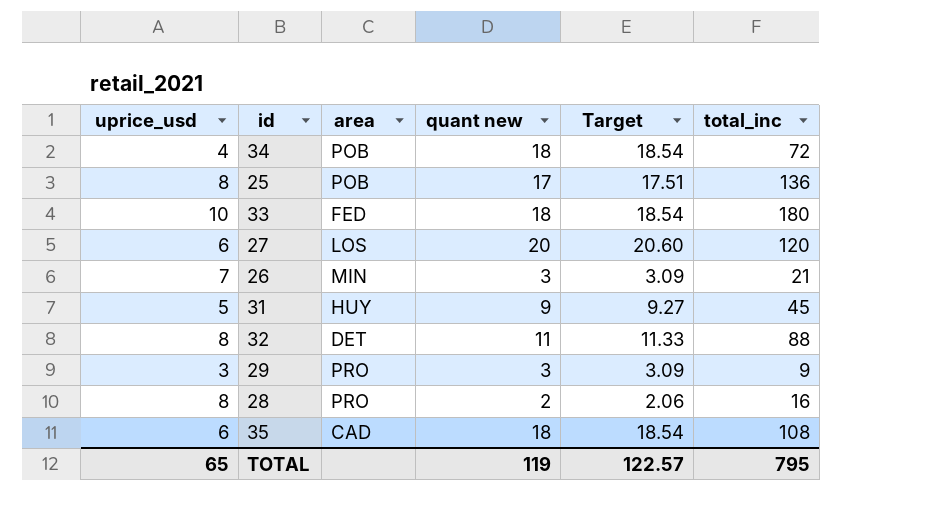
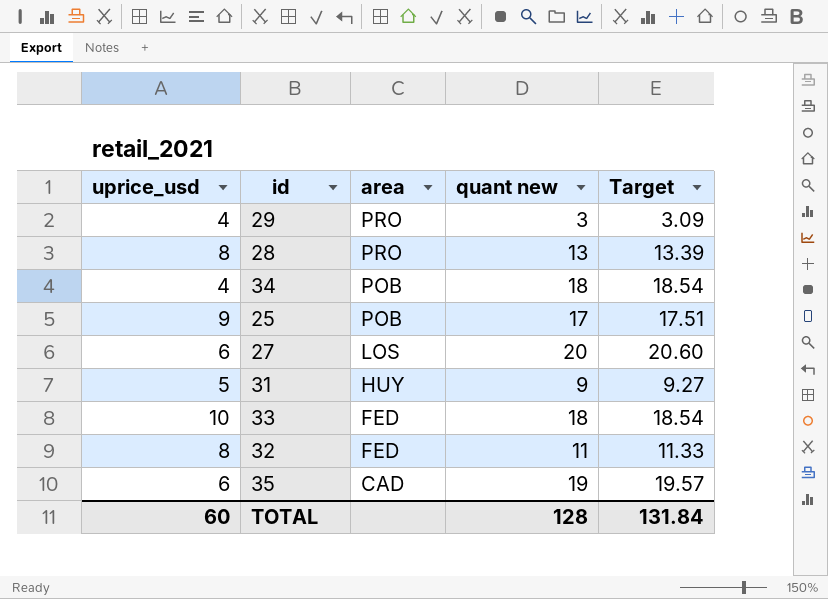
row order: none -> area descending
column total_inc | formula: [uprice_usd] * [quant new] -> none
row 26: 7 | MIN | 3 | 3.09 | 21 -> none
29 | uprice_usd: 3 -> 4
28 | quant new: 2 -> 13
28 | Target: 2.06 -> 13.39
25 | uprice_usd: 8 -> 9
32 | area: DET -> FED
35 | quant new: 18 -> 19
35 | Target: 18.54 -> 19.57
TOTAL | uprice_usd: 65 -> 60
TOTAL | quant new: 119 -> 128
TOTAL | Target: 122.57 -> 131.84

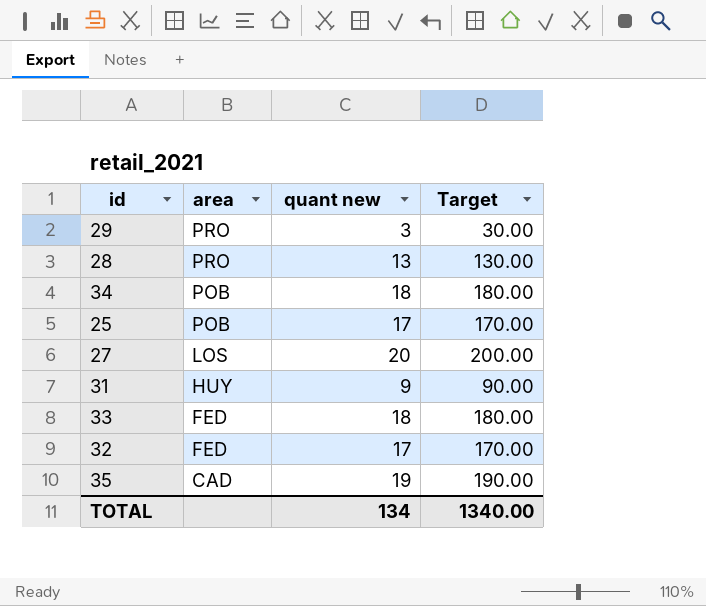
column uprice_usd | position: 1 -> none
column Target | formula: [quant new] * 1.03 -> [quant new] * 10
32 | quant new: 11 -> 17
TOTAL | quant new: 128 -> 134
TOTAL | Target: 131.84 -> 1340.00

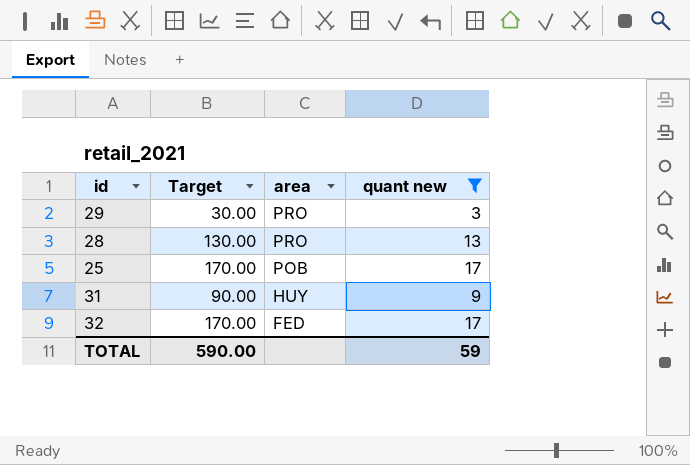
filter: none -> quant new <= 17
column Target | position: 4 -> 2
TOTAL | Target: 1340.00 -> 590.00
TOTAL | quant new: 134 -> 59

